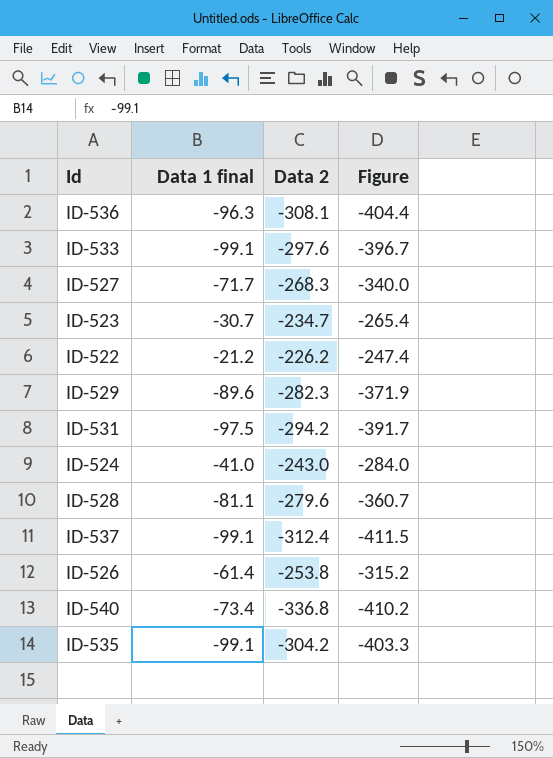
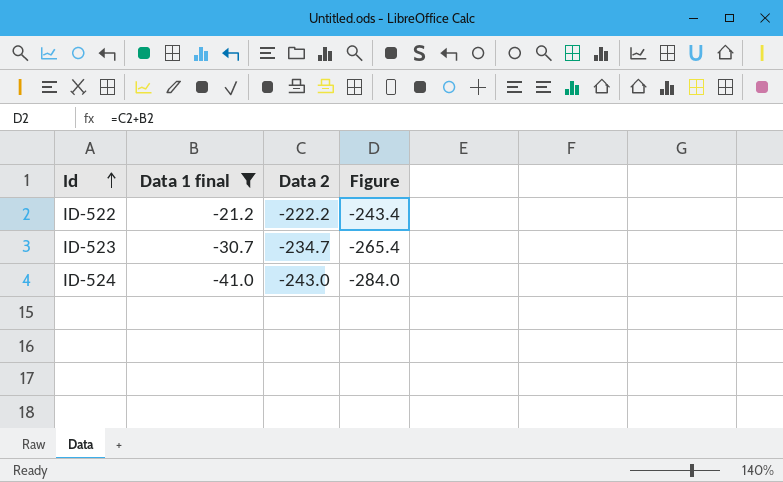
filter: none -> Data 1 final >= -41.0
row order: none -> Id ascending
ID-522 | Data 2: -226.2 -> -222.2
ID-522 | Figure: -247.4 -> -243.4

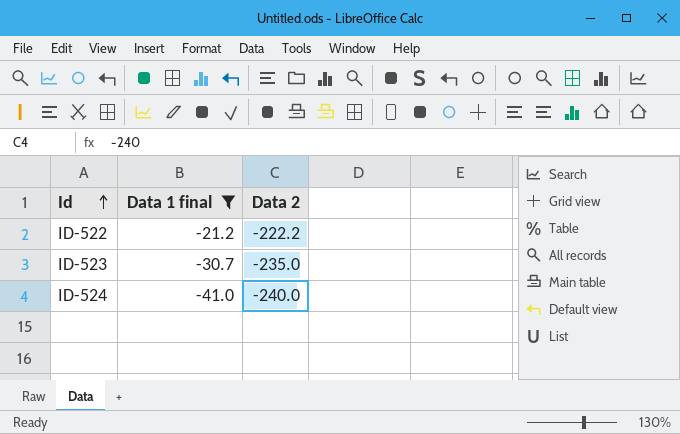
column Figure | formula: [Data 1 final] + [Data 2] -> none
ID-523 | Data 2: -234.7 -> -235.0
ID-524 | Data 2: -243.0 -> -240.0

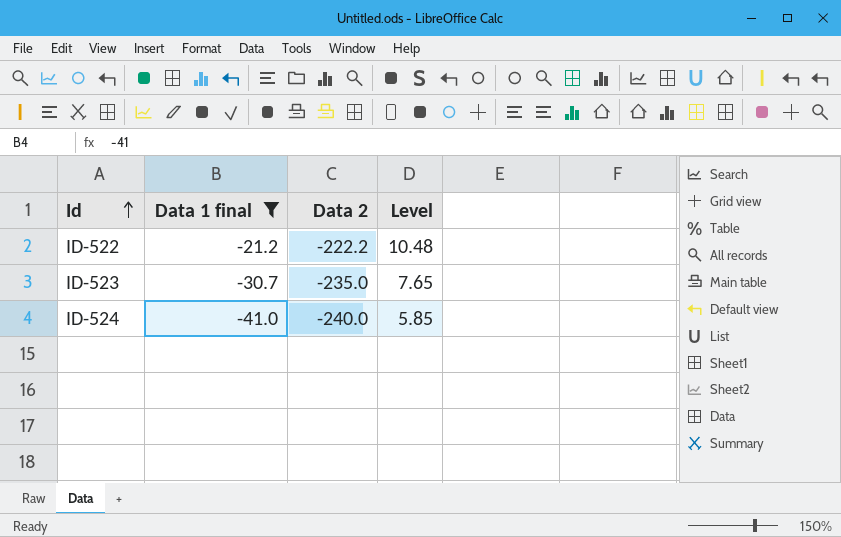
column Level | formula: none -> [Data 2] / [Data 1 final]

